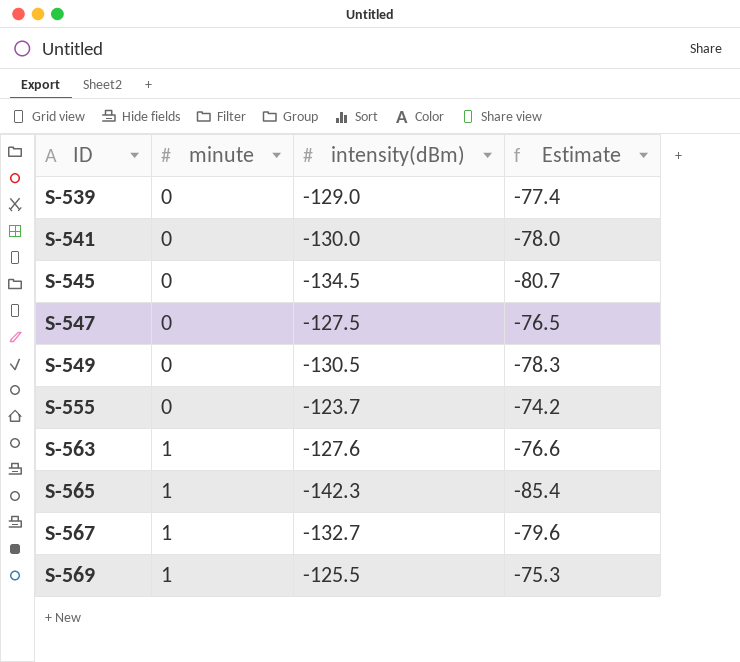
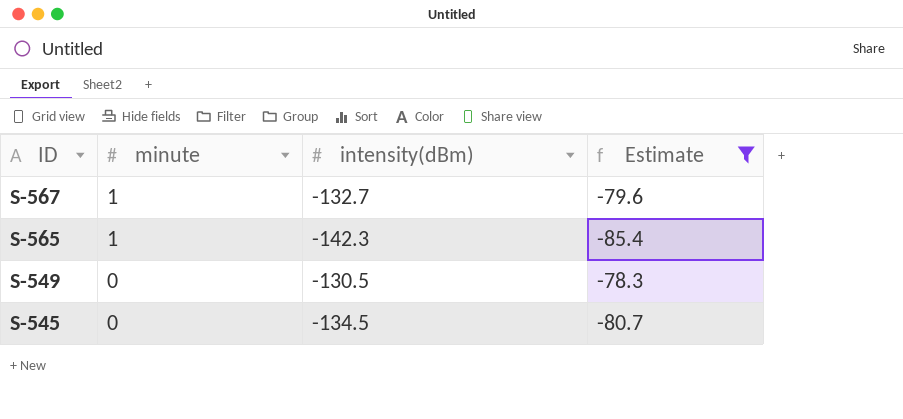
filter: none -> Estimate <= -78.3
row order: ID ascending -> ID descending

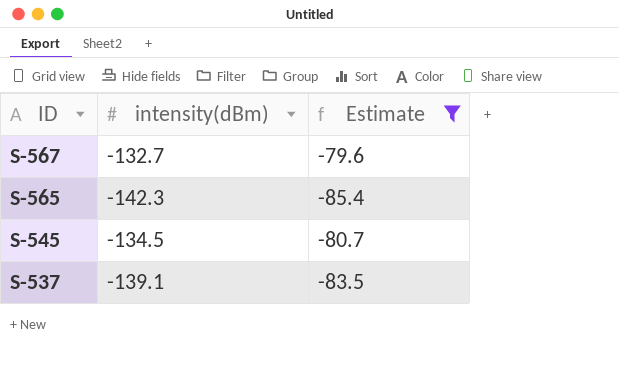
column minute | position: 2 -> none
row S-549: 0 | -130.5 | -78.3 -> none
row S-537: none -> -139.1 | -83.5

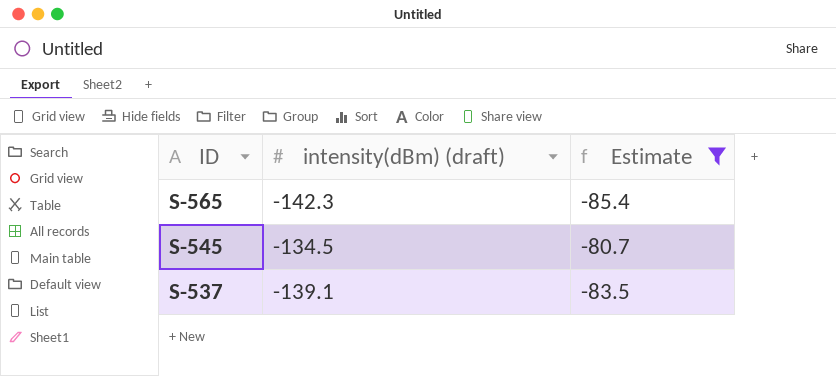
column name: intensity(dBm) -> intensity(dBm) (draft)
row S-567: -132.7 | -79.6 -> none

